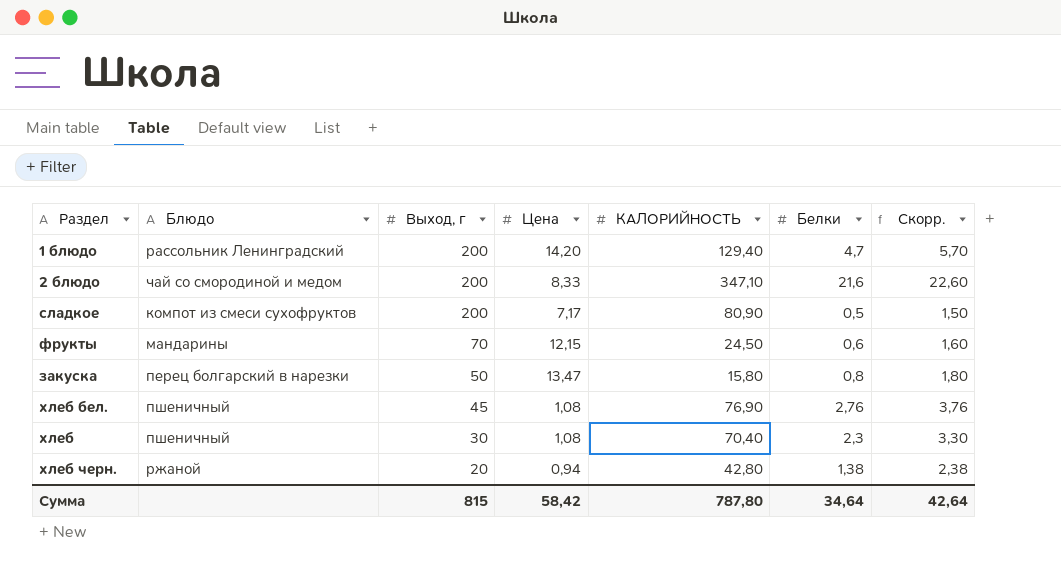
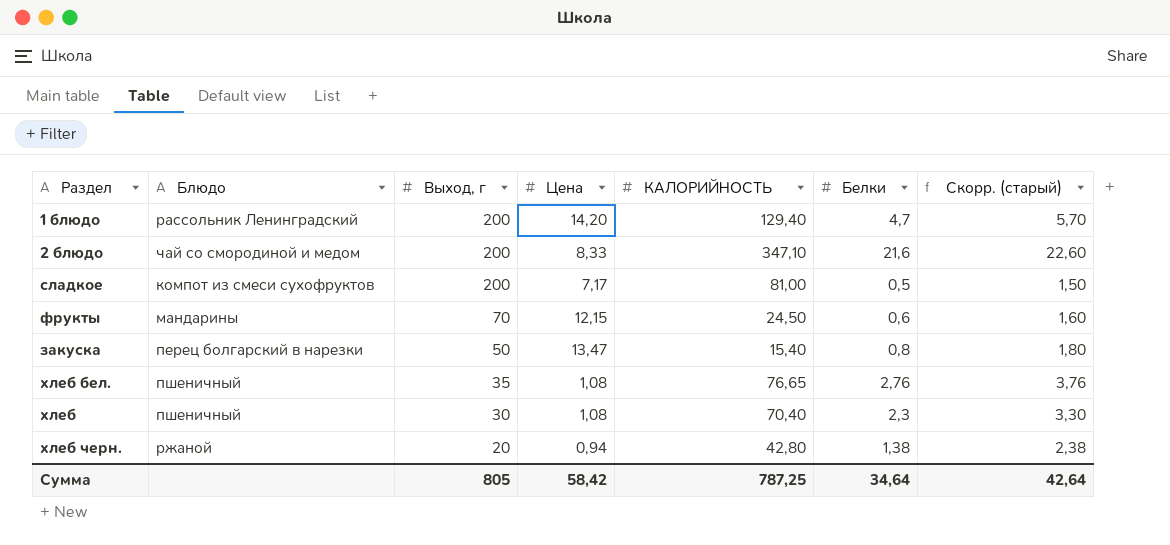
column name: Скорр. -> Скорр. (старый)
сладкое | КАЛОРИЙНОСТЬ: 80,90 -> 81,00
закуска | КАЛОРИЙНОСТЬ: 15,80 -> 15,40
хлеб бел. | Выход, г: 45 -> 35
хлеб бел. | КАЛОРИЙНОСТЬ: 76,90 -> 76,65
Сумма | Выход, г: 815 -> 805
Сумма | КАЛОРИЙНОСТЬ: 787,80 -> 787,25

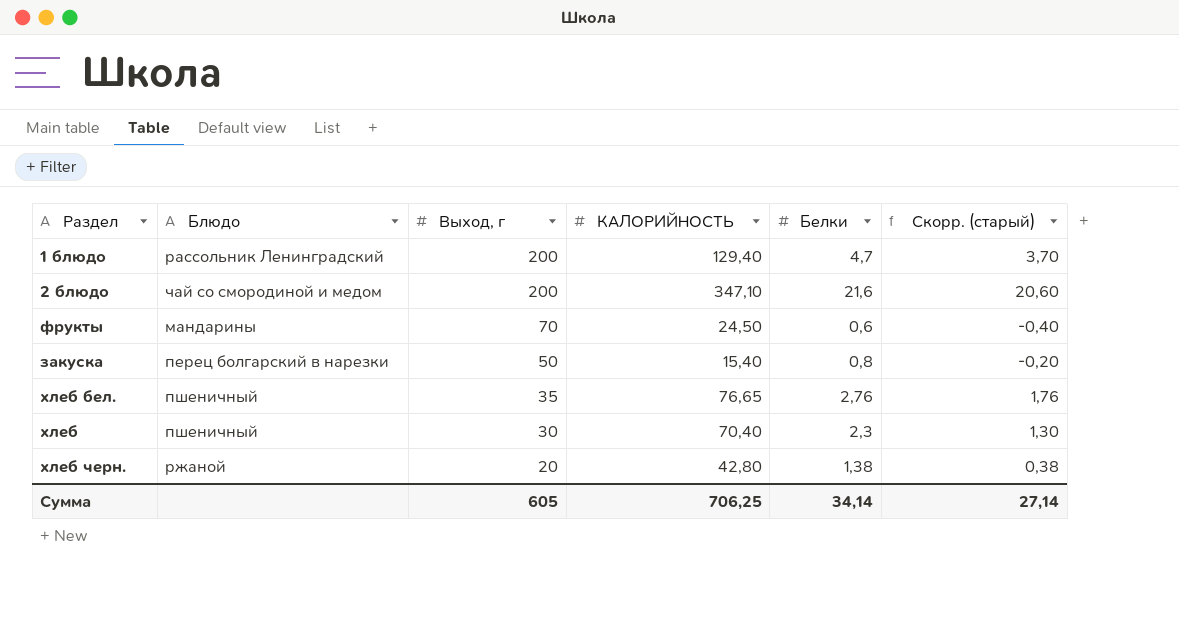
column Цена | position: 4 -> none
column Скорр. (старый) | formula: [Белки] + 1 -> [Белки] - 1
row сладкое: компот из смеси сухофруктов | 200 | 7,17 | 81,00 | 0,5 | 1,50 -> none
Сумма | Выход, г: 805 -> 605
Сумма | КАЛОРИЙНОСТЬ: 787,25 -> 706,25
Сумма | Белки: 34,64 -> 34,14
Сумма | Скорр. (старый): 42,64 -> 27,14

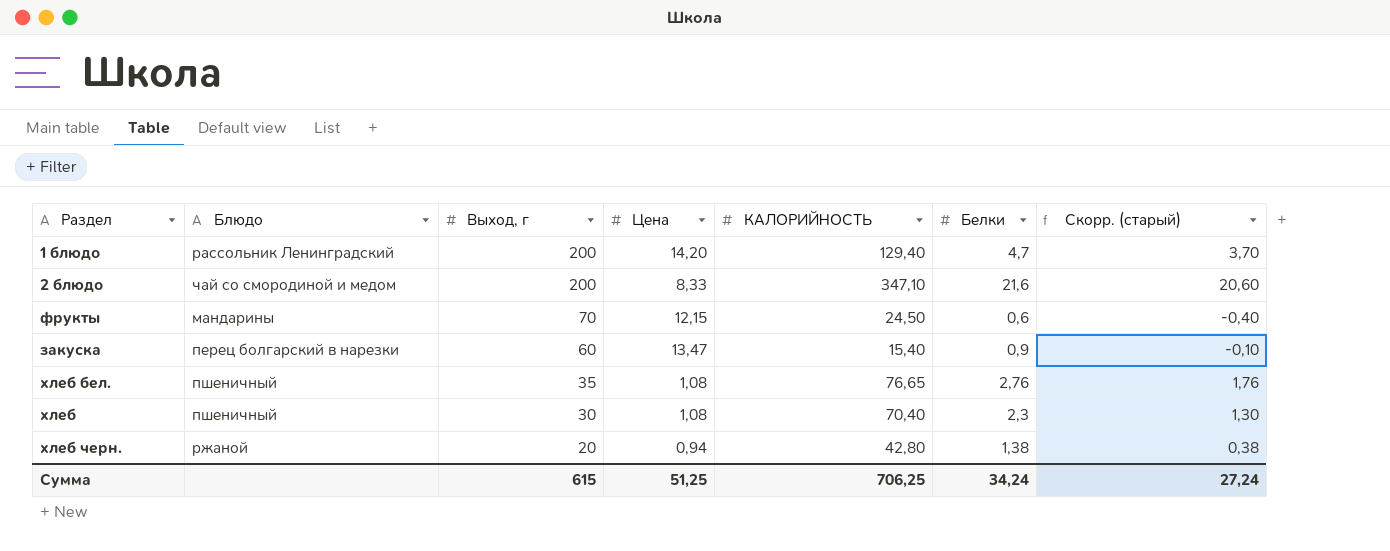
column Цена | position: none -> 4
закуска | Выход, г: 50 -> 60
закуска | Белки: 0,8 -> 0,9
закуска | Скорр. (старый): -0,20 -> -0,10
Сумма | Выход, г: 605 -> 615
Сумма | Белки: 34,14 -> 34,24
Сумма | Скорр. (старый): 27,14 -> 27,24

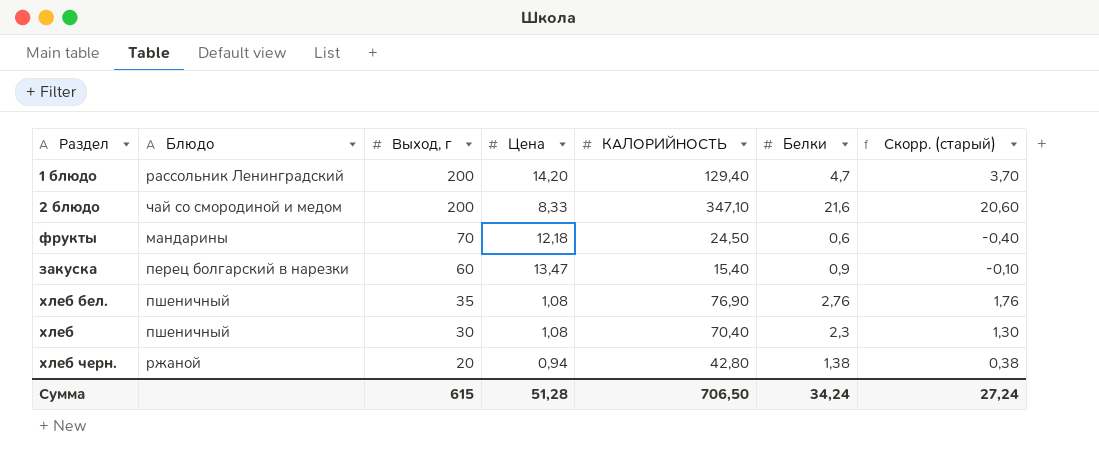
фрукты | Цена: 12,15 -> 12,18
хлеб бел. | КАЛОРИЙНОСТЬ: 76,65 -> 76,90
Сумма | Цена: 51,25 -> 51,28
Сумма | КАЛОРИЙНОСТЬ: 706,25 -> 706,50

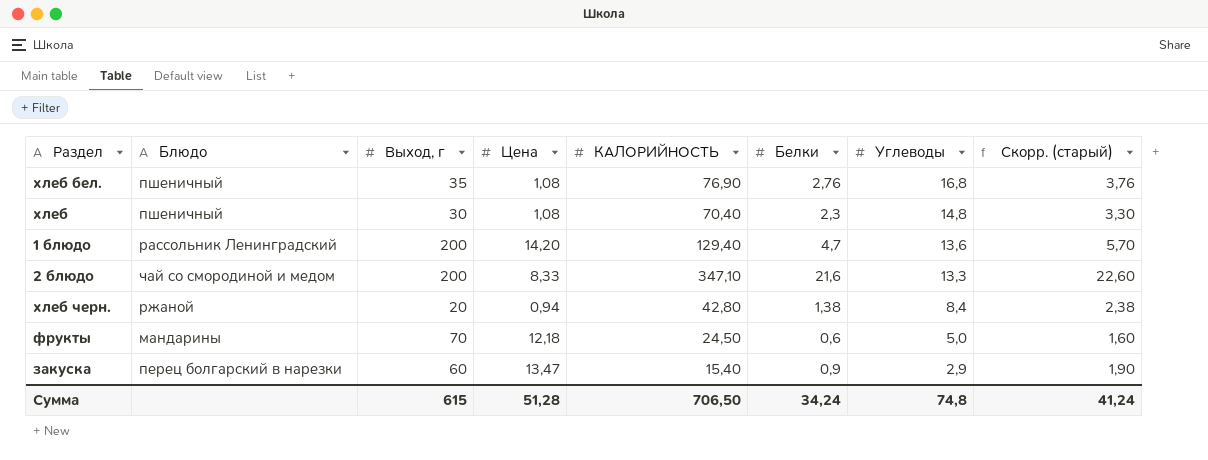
row order: Выход, г descending -> Углеводы descending
column Углеводы | position: none -> 7
column Скорр. (старый) | formula: [Белки] - 1 -> [Белки] + 1
Сумма | Скорр. (старый): 27,24 -> 41,24

